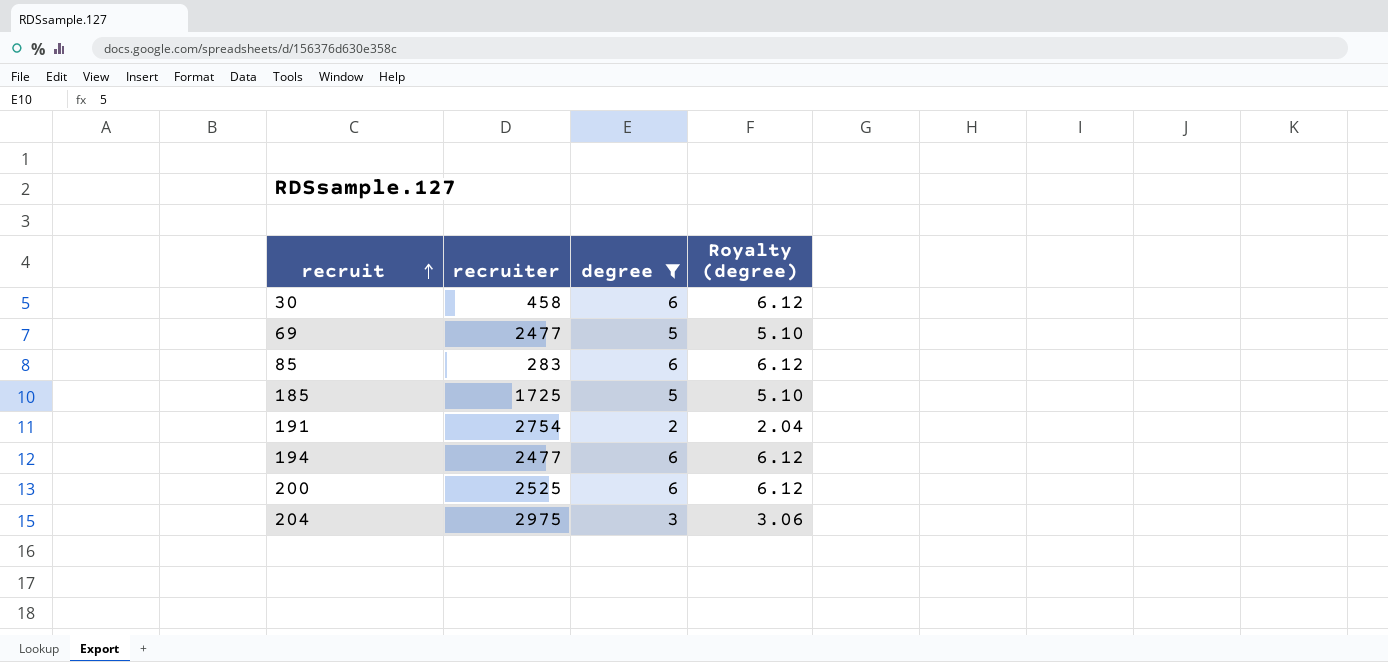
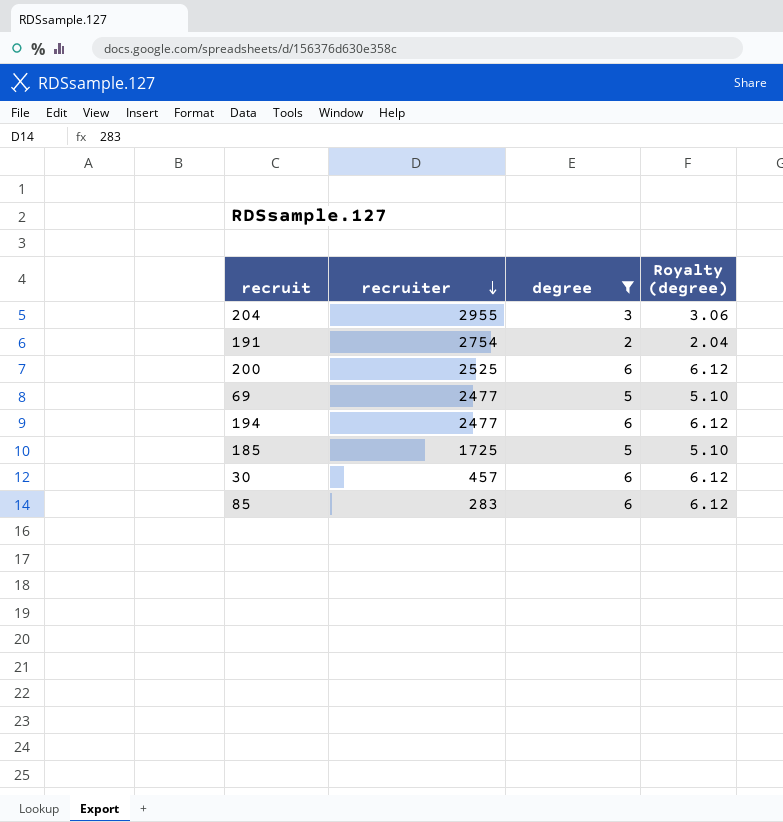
row order: recruit ascending -> recruiter descending
204 | recruiter: 2975 -> 2955
30 | recruiter: 458 -> 457

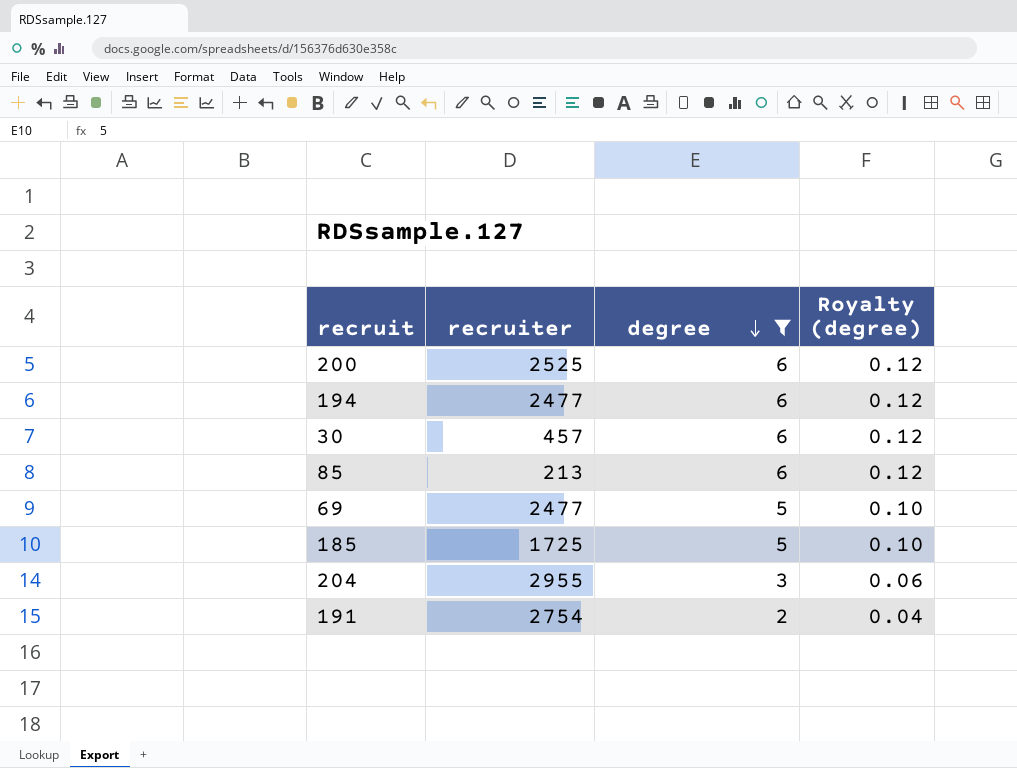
row order: recruiter descending -> degree descending
column Royalty (degree) | formula: [degree] * 1.02 -> [degree] * 0.02
85 | recruiter: 283 -> 213

